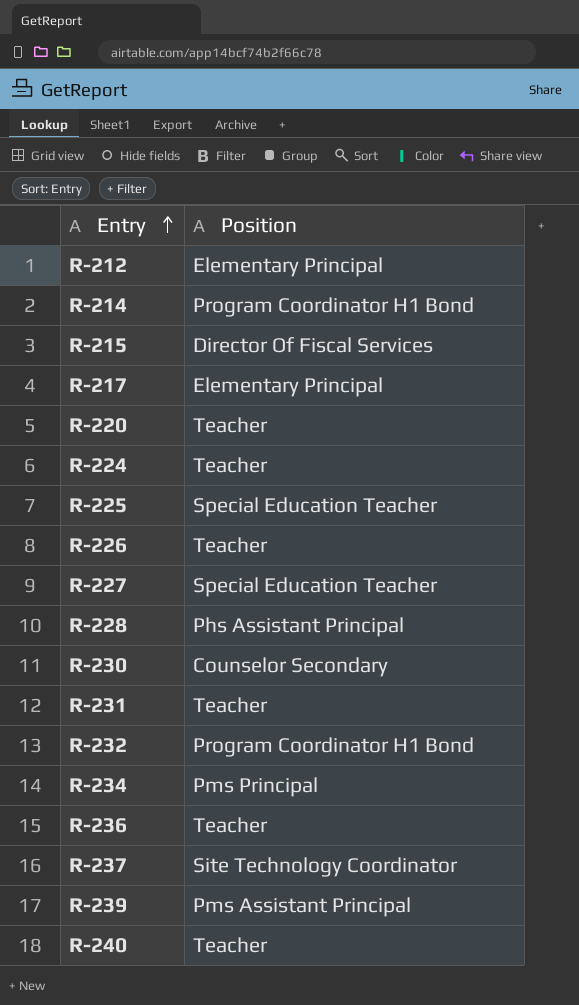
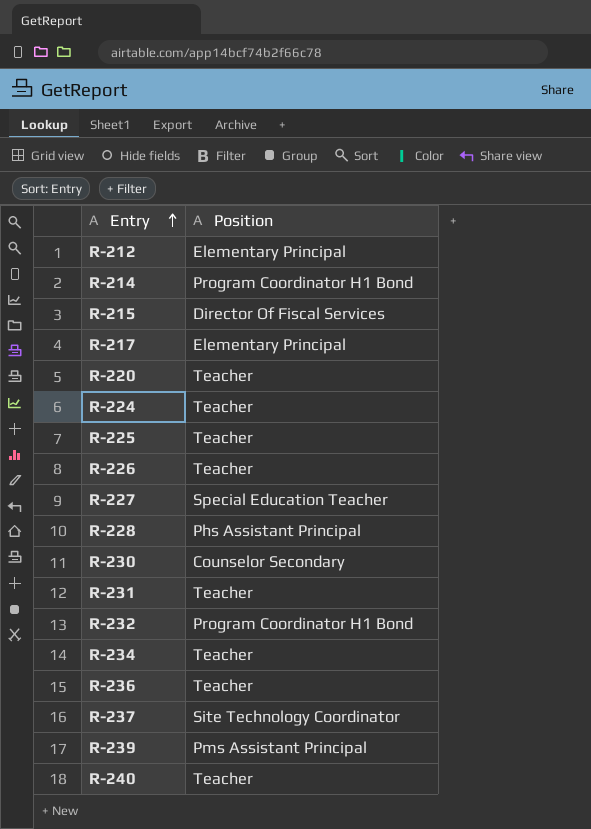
R-225 | Position: Special Education Teacher -> Teacher
R-234 | Position: Pms Principal -> Teacher

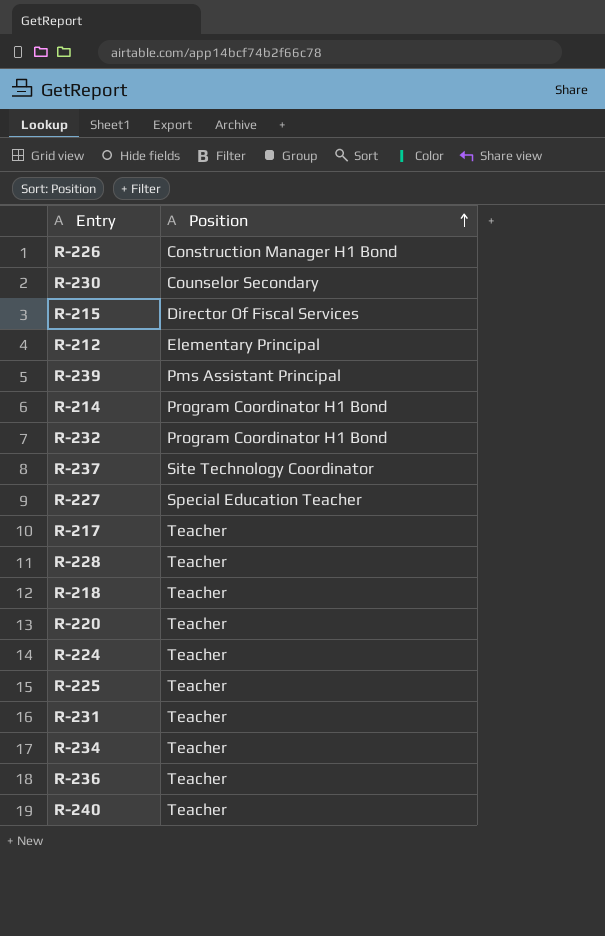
row order: Entry ascending -> Position ascending
R-226 | Position: Teacher -> Construction Manager H1 Bond
R-217 | Position: Elementary Principal -> Teacher
R-228 | Position: Phs Assistant Principal -> Teacher
row R-218: none -> Teacher

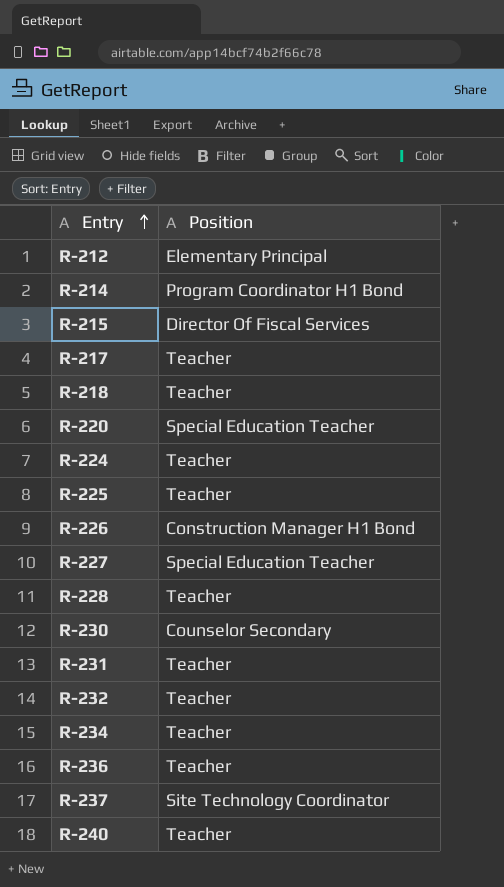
row order: Position ascending -> Entry ascending
row R-239: Pms Assistant Principal -> none
R-220 | Position: Teacher -> Special Education Teacher
R-232 | Position: Program Coordinator H1 Bond -> Teacher

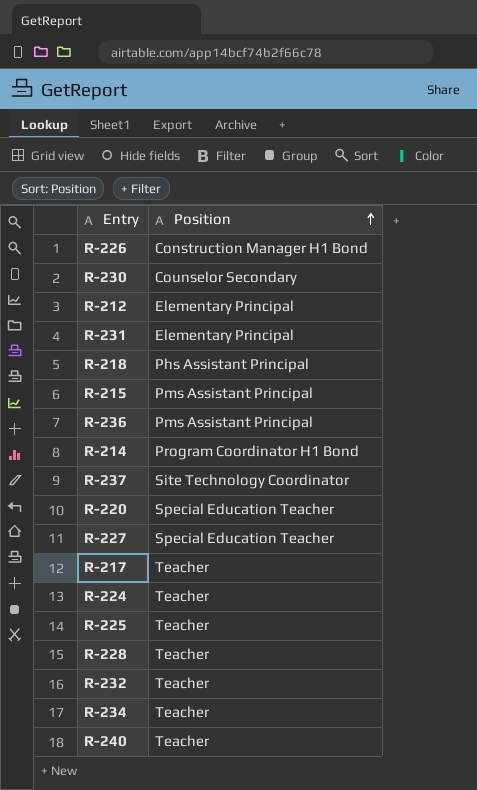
row order: Entry ascending -> Position ascending
R-231 | Position: Teacher -> Elementary Principal
R-218 | Position: Teacher -> Phs Assistant Principal
R-215 | Position: Director Of Fiscal Services -> Pms Assistant Principal
R-236 | Position: Teacher -> Pms Assistant Principal

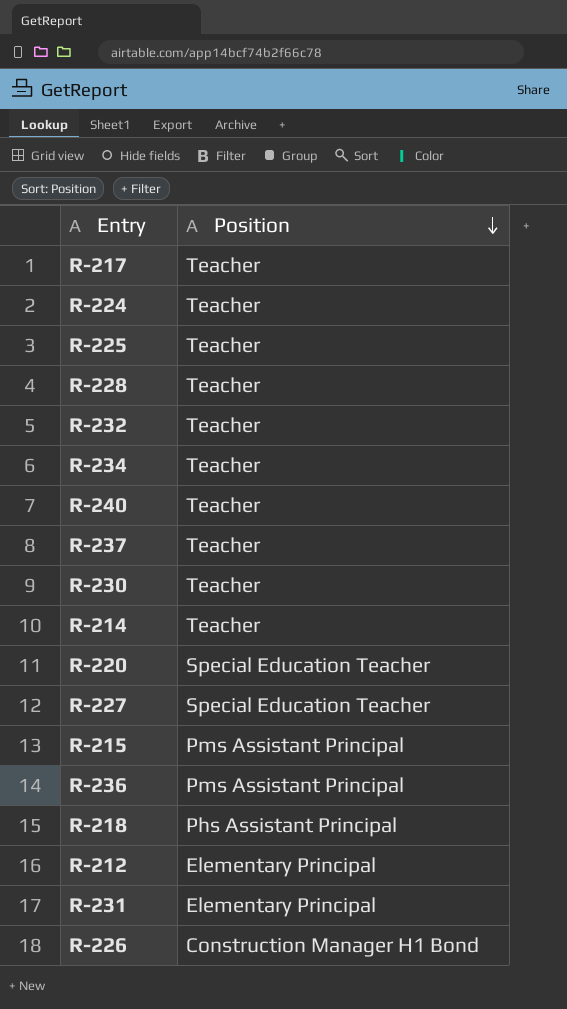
row order: Position ascending -> Position descending
R-237 | Position: Site Technology Coordinator -> Teacher
R-230 | Position: Counselor Secondary -> Teacher
R-214 | Position: Program Coordinator H1 Bond -> Teacher

